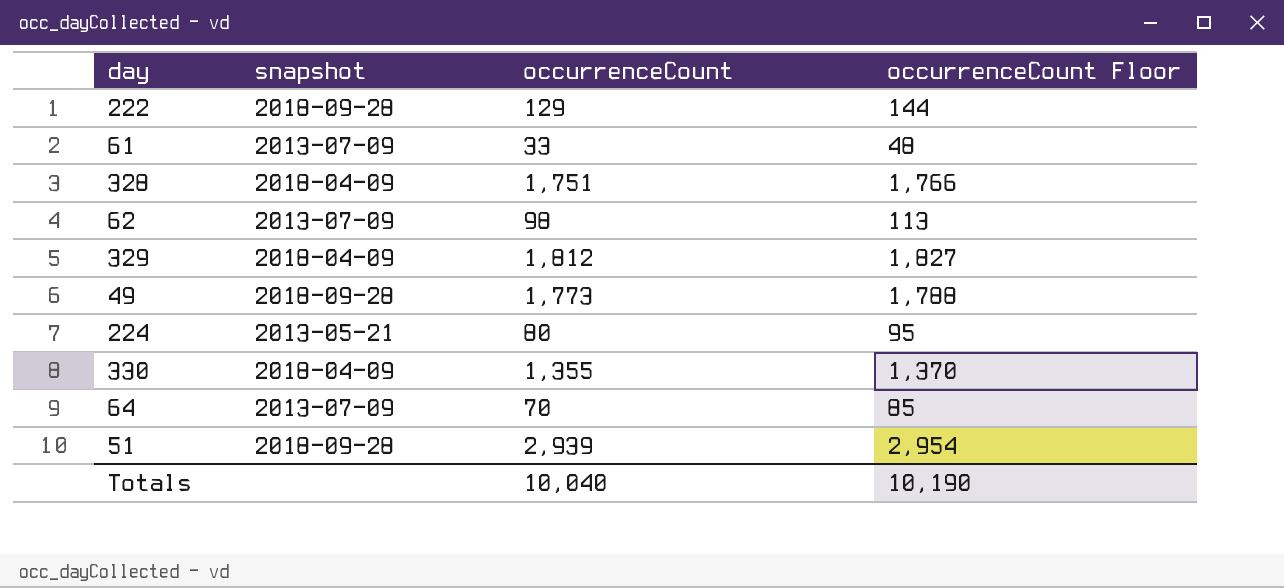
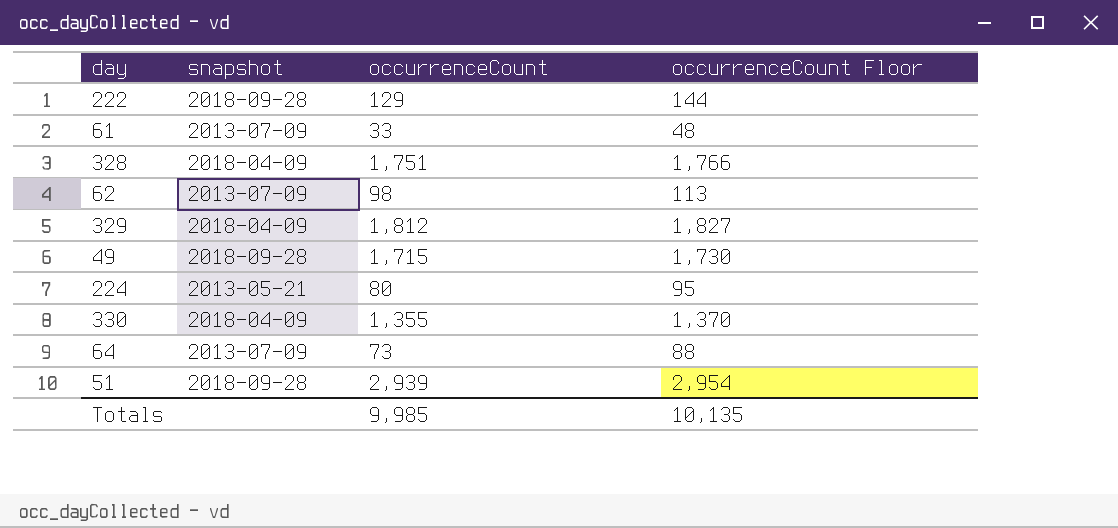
49 | occurrenceCount: 1,773 -> 1,715
49 | occurrenceCount Floor: 1,788 -> 1,730
64 | occurrenceCount: 70 -> 73
64 | occurrenceCount Floor: 85 -> 88
Totals | occurrenceCount: 10,040 -> 9,985
Totals | occurrenceCount Floor: 10,190 -> 10,135

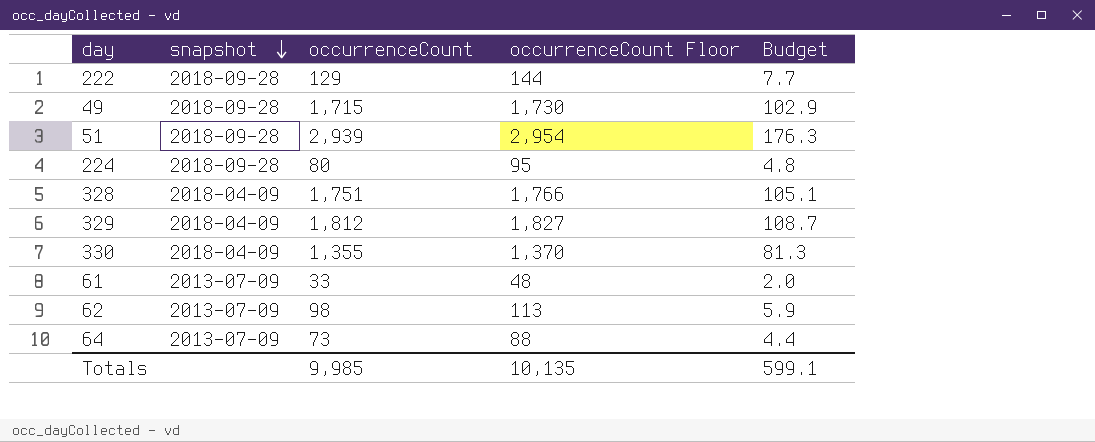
row order: none -> snapshot descending
column Budget | formula: none -> [occurrenceCount] * 0.06
224 | snapshot: 2013-05-21 -> 2018-09-28

